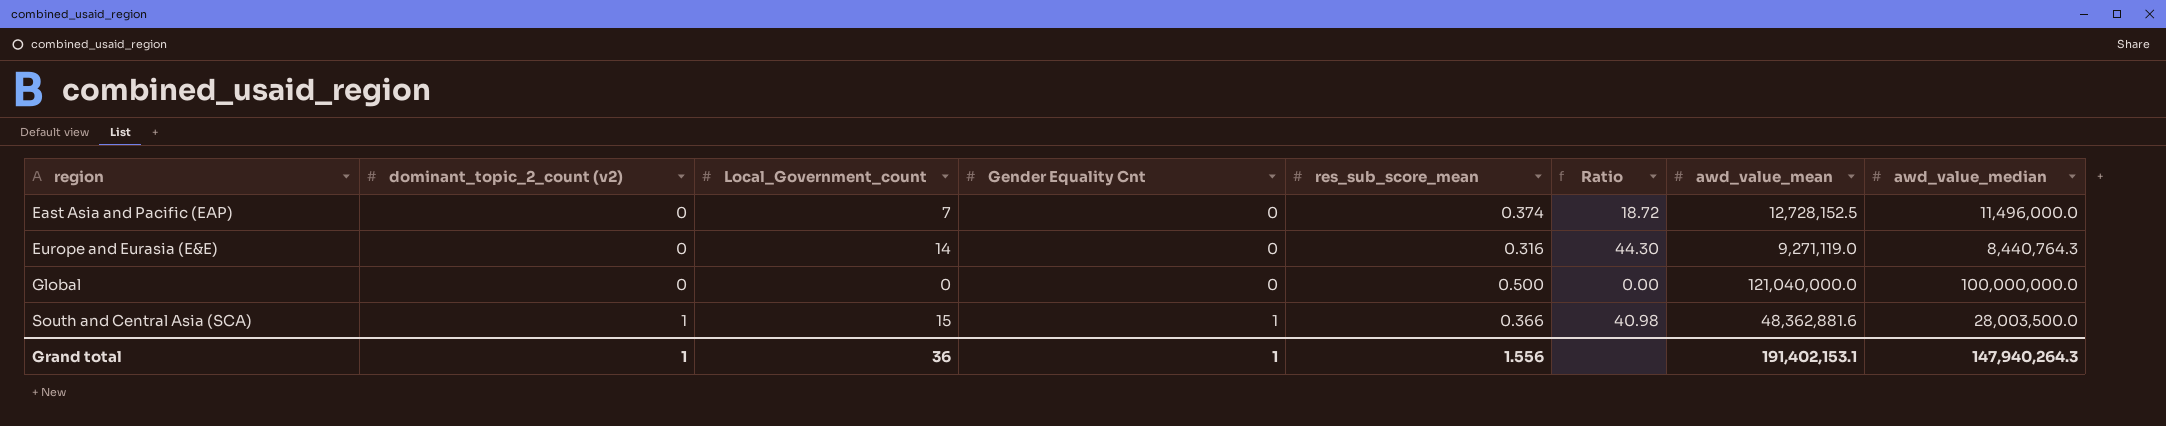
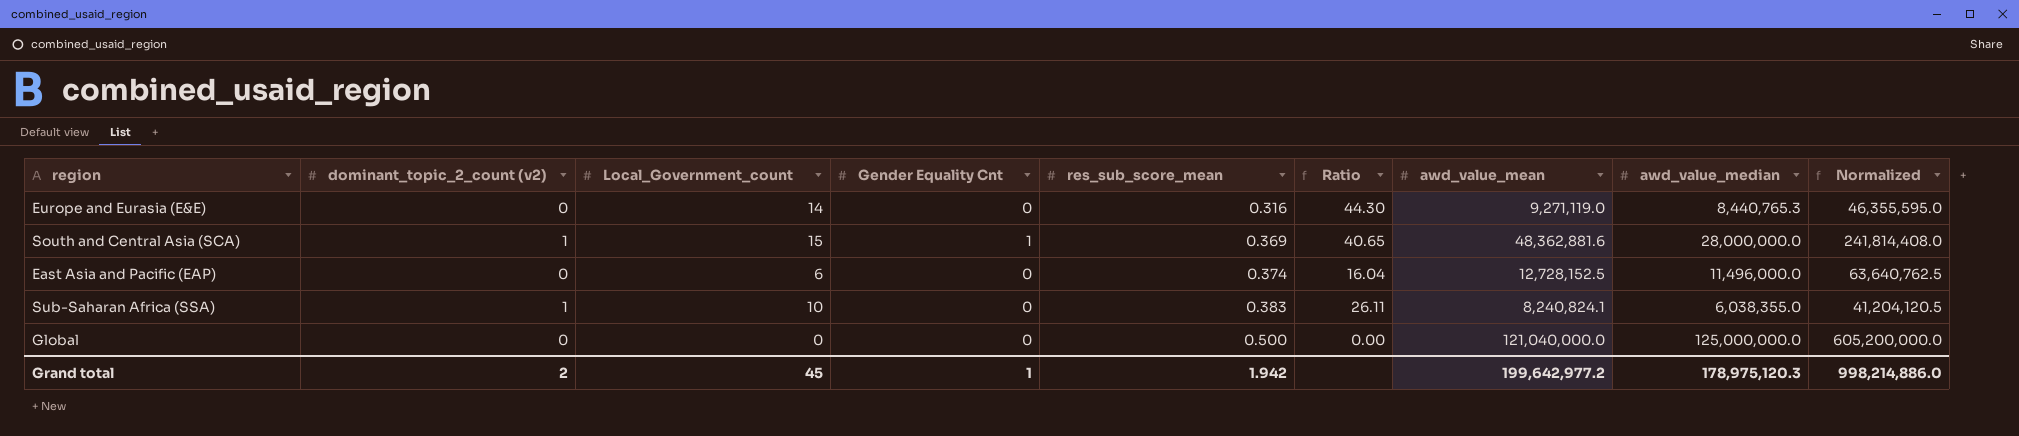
row order: region ascending -> res_sub_score_mean ascending
column Normalized | formula: none -> [awd_value_mean] * 5
Europe and Eurasia (E&E) | awd_value_median: 8,440,764.3 -> 8,440,765.3
South and Central Asia (SCA) | res_sub_score_mean: 0.366 -> 0.369
South and Central Asia (SCA) | Ratio: 40.98 -> 40.65
South and Central Asia (SCA) | awd_value_median: 28,003,500.0 -> 28,000,000.0
East Asia and Pacific (EAP) | Local_Government_count: 7 -> 6
East Asia and Pacific (EAP) | Ratio: 18.72 -> 16.04
row Sub-Saharan Africa (SSA): none -> 1 | 10 | 0 | 0.383 | 26.11 | 8,240,824.1 | 6,038,355.0 | 41,204,120.5
Global | awd_value_median: 100,000,000.0 -> 125,000,000.0
Grand total | dominant_topic_2_count (v2): 1 -> 2
Grand total | Local_Government_count: 36 -> 45
Grand total | res_sub_score_mean: 1.556 -> 1.942
Grand total | awd_value_mean: 191,402,153.1 -> 199,642,977.2
Grand total | awd_value_median: 147,940,264.3 -> 178,975,120.3

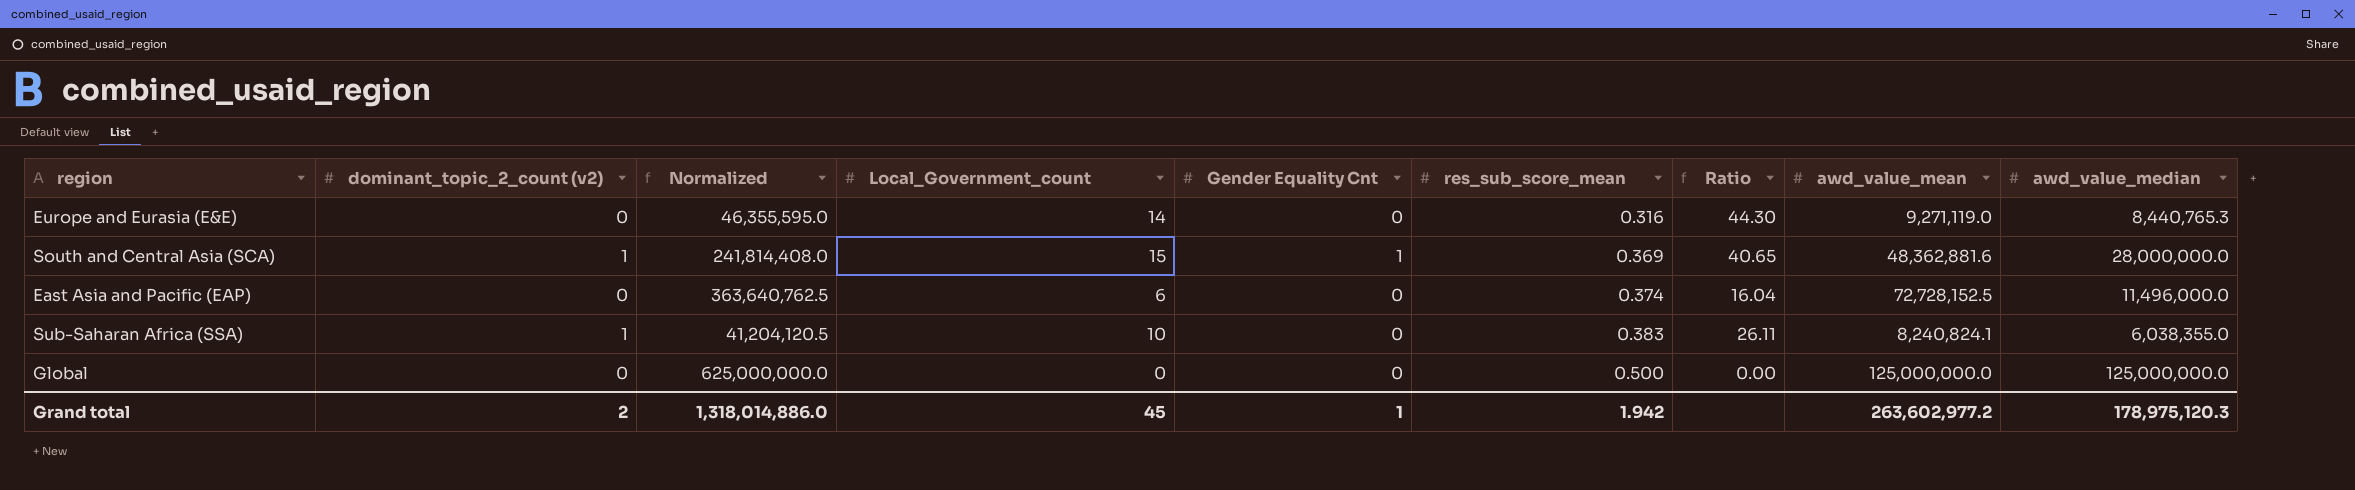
column Normalized | position: 9 -> 3
East Asia and Pacific (EAP) | Normalized: 63,640,762.5 -> 363,640,762.5
East Asia and Pacific (EAP) | awd_value_mean: 12,728,152.5 -> 72,728,152.5
Global | Normalized: 605,200,000.0 -> 625,000,000.0
Global | awd_value_mean: 121,040,000.0 -> 125,000,000.0
Grand total | Normalized: 998,214,886.0 -> 1,318,014,886.0
Grand total | awd_value_mean: 199,642,977.2 -> 263,602,977.2

